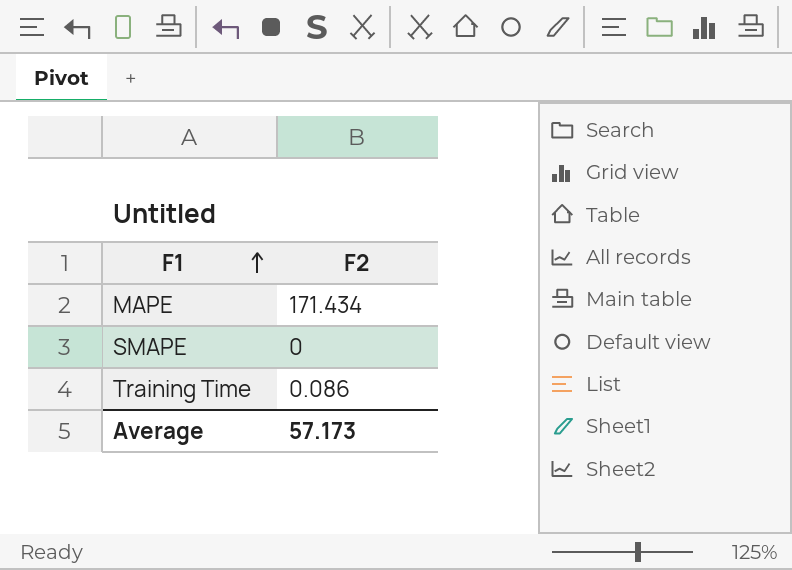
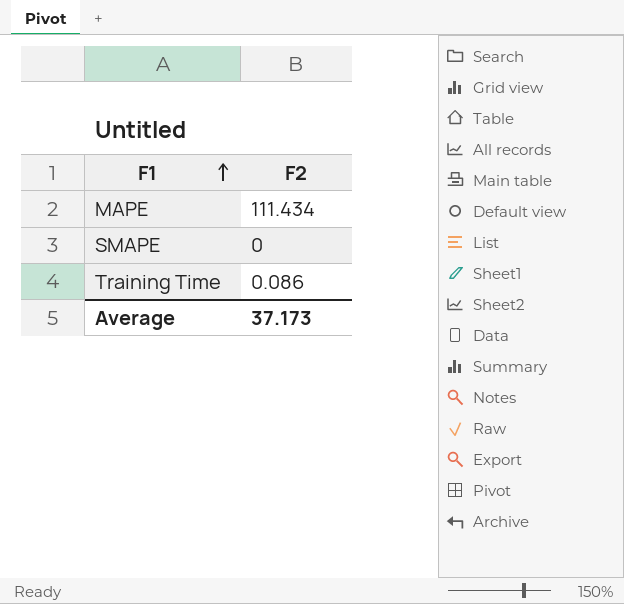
MAPE | F2: 171.434 -> 111.434
Average | F2: 57.173 -> 37.173

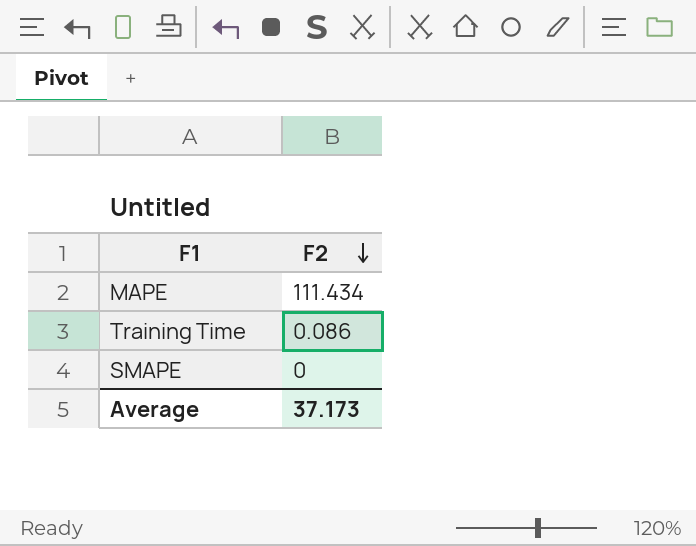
row order: F1 ascending -> F2 descending

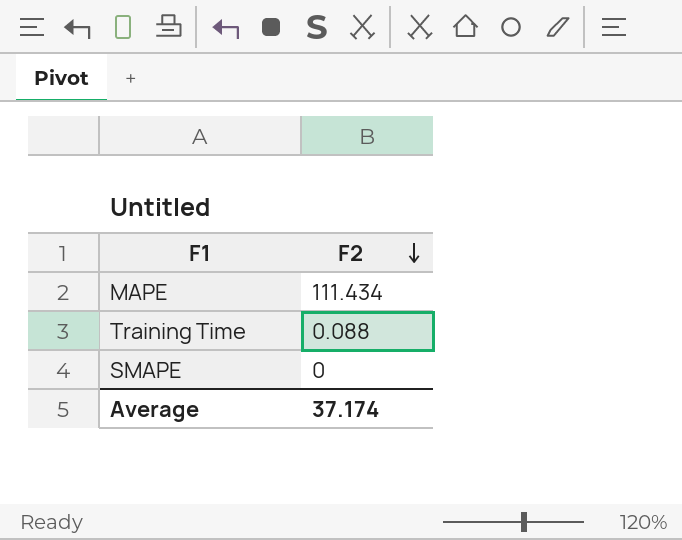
Training Time | F2: 0.086 -> 0.088
Average | F2: 37.173 -> 37.174

